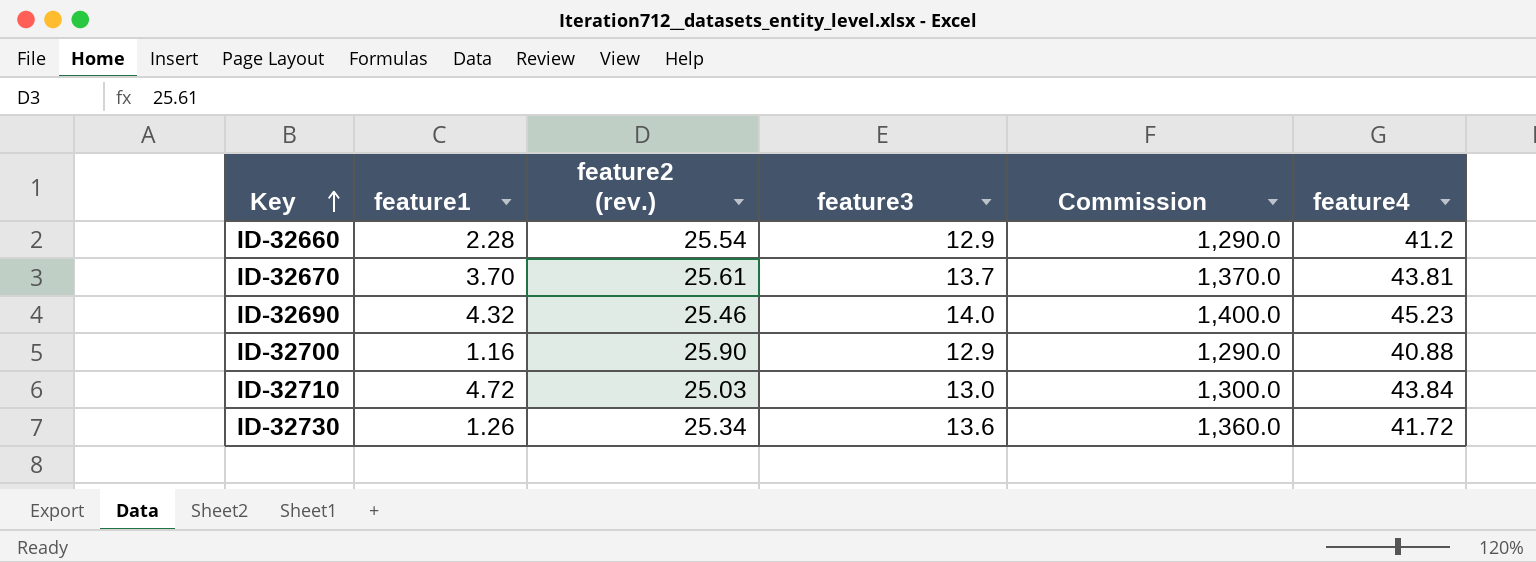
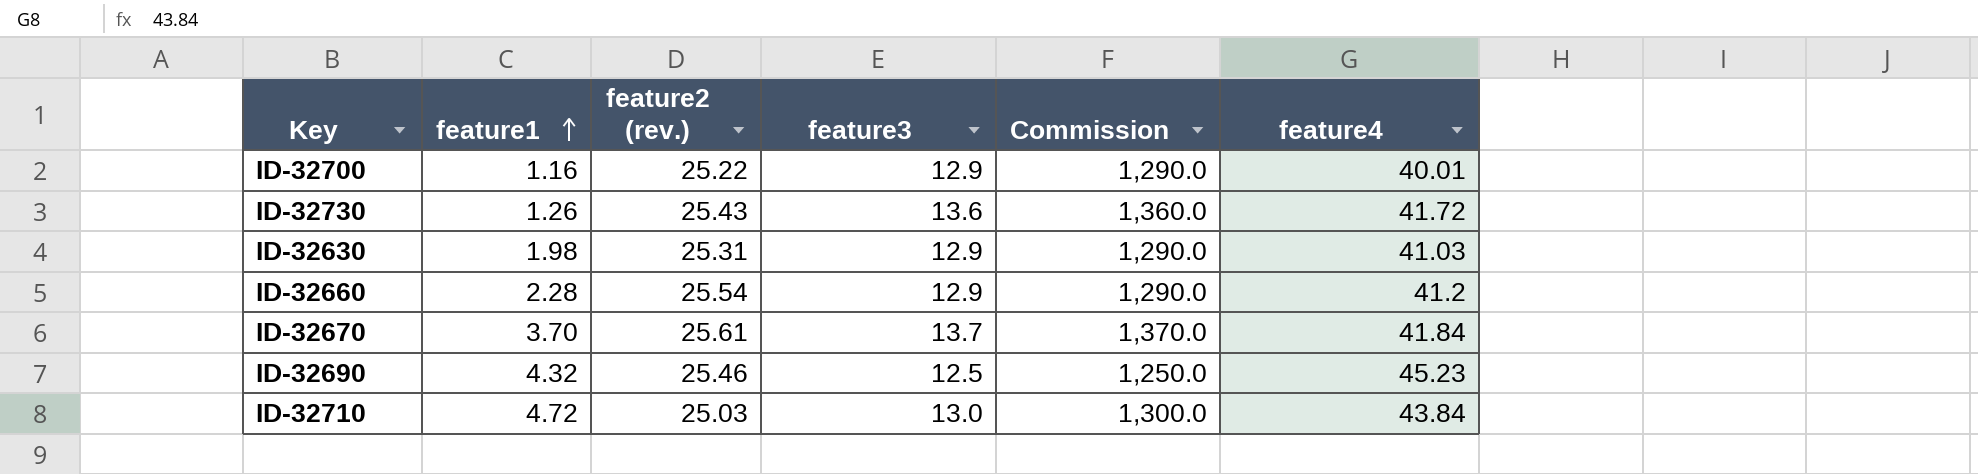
row order: Key ascending -> feature1 ascending
ID-32700 | feature2 (rev.): 25.90 -> 25.22
ID-32700 | feature4: 40.88 -> 40.01
ID-32730 | feature2 (rev.): 25.34 -> 25.43
row ID-32630: none -> 1.98 | 25.31 | 12.9 | 1,290.0 | 41.03
ID-32670 | feature4: 43.81 -> 41.84
ID-32690 | feature3: 14.0 -> 12.5
ID-32690 | Commission: 1,400.0 -> 1,250.0

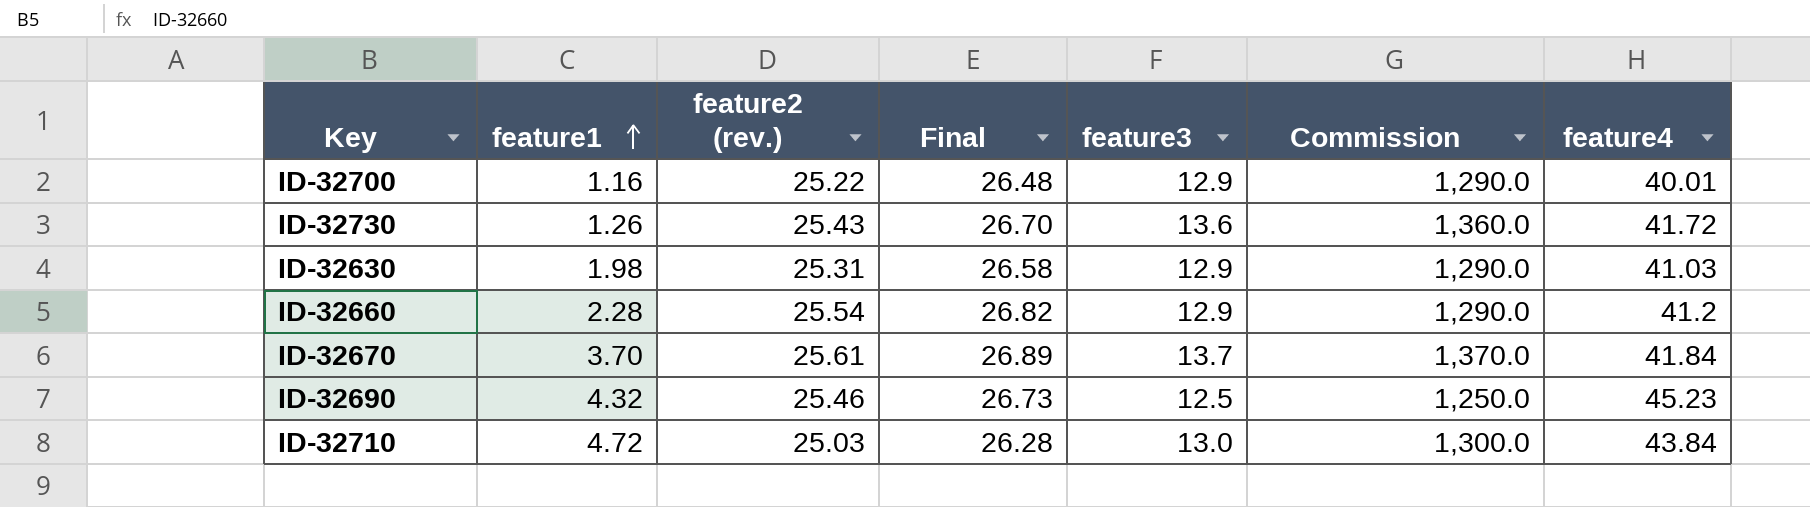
column Final | formula: none -> [feature2 (rev.)] * 1.05

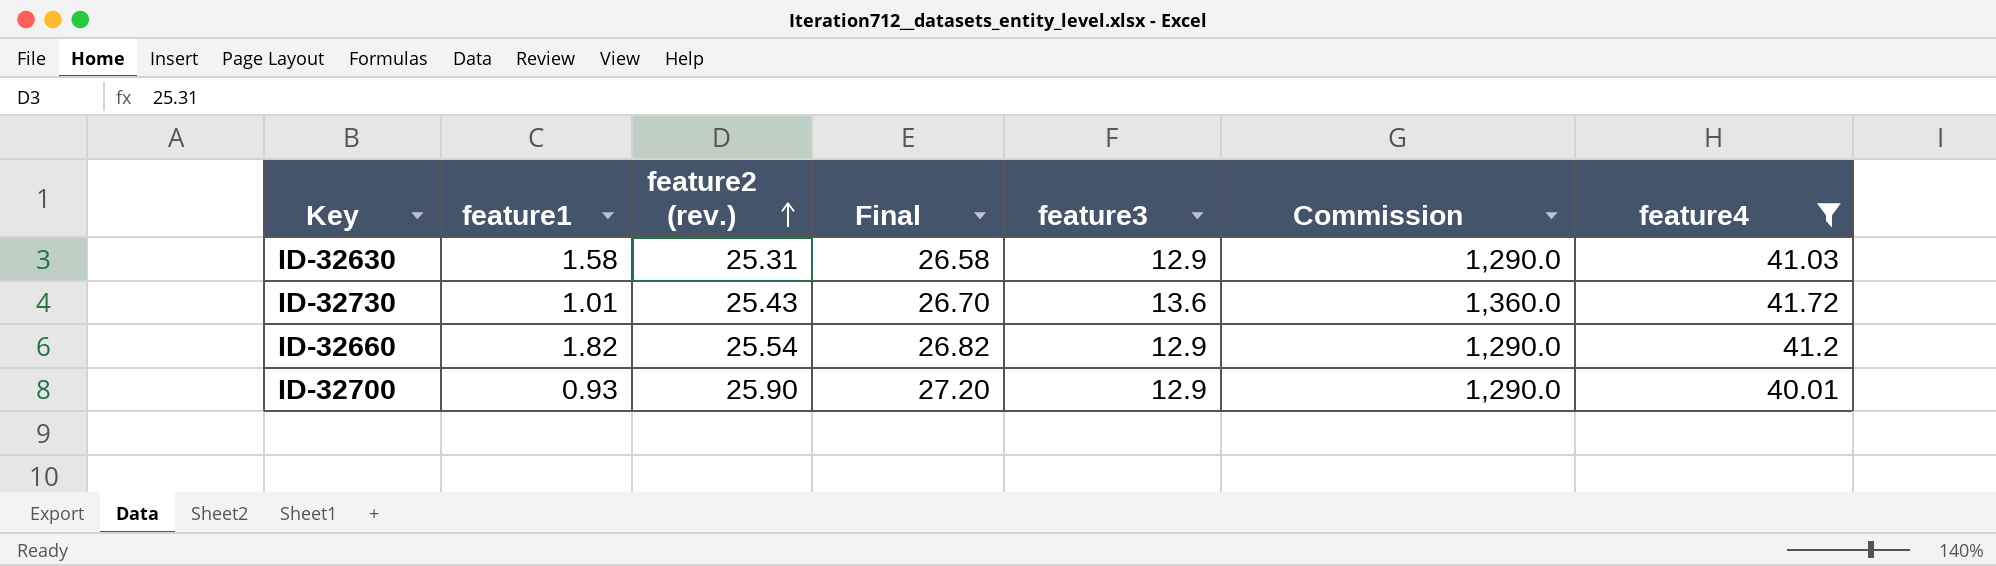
filter: none -> feature4 <= 41.72
row order: feature1 ascending -> feature2 (rev.) ascending
ID-32630 | feature1: 1.98 -> 1.58
ID-32730 | feature1: 1.26 -> 1.01
ID-32660 | feature1: 2.28 -> 1.82
ID-32700 | feature1: 1.16 -> 0.93
ID-32700 | feature2 (rev.): 25.22 -> 25.90
ID-32700 | Final: 26.48 -> 27.20

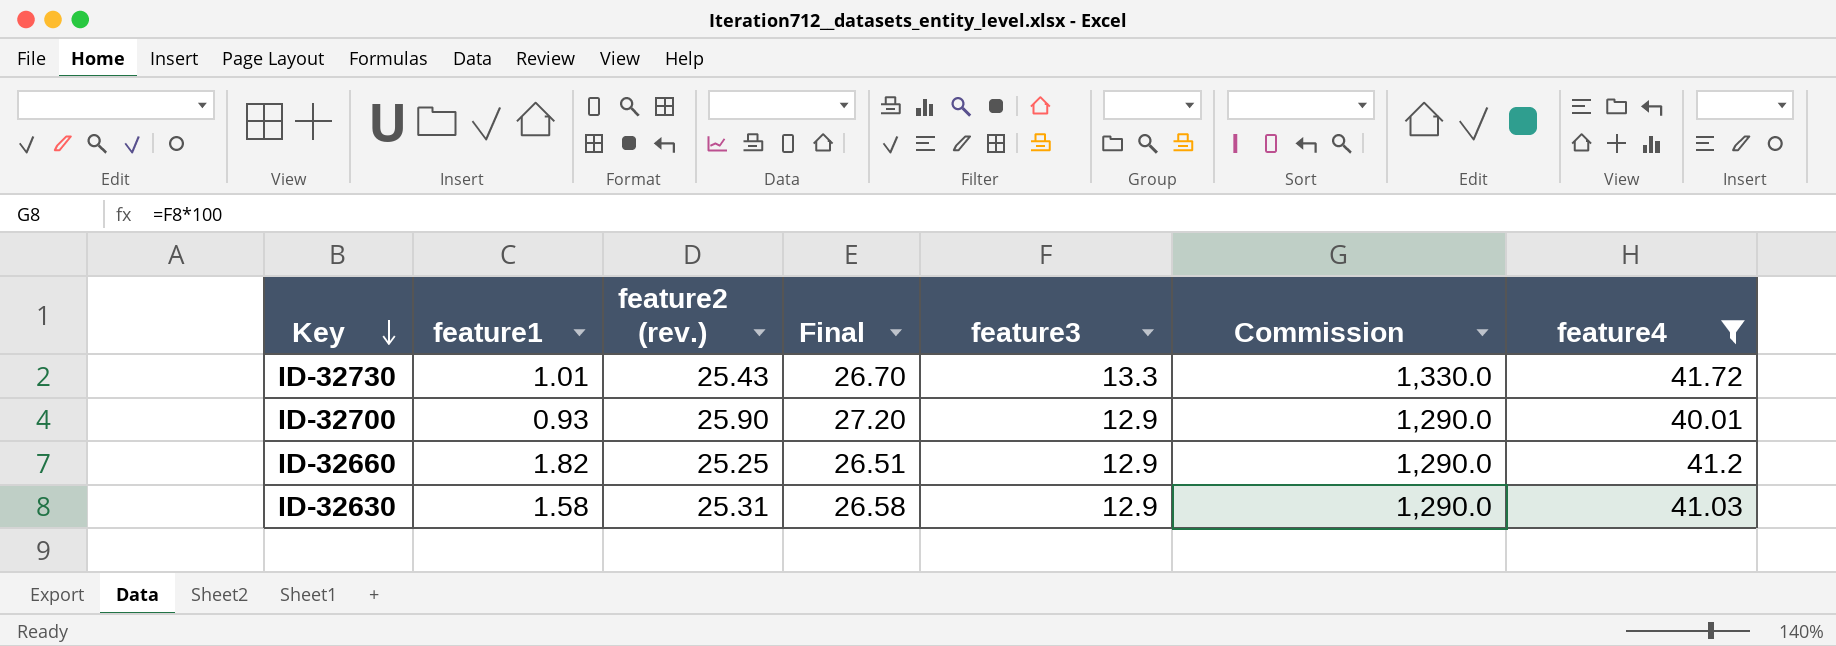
row order: feature2 (rev.) ascending -> Key descending
ID-32730 | feature3: 13.6 -> 13.3
ID-32730 | Commission: 1,360.0 -> 1,330.0
ID-32660 | feature2 (rev.): 25.54 -> 25.25
ID-32660 | Final: 26.82 -> 26.51

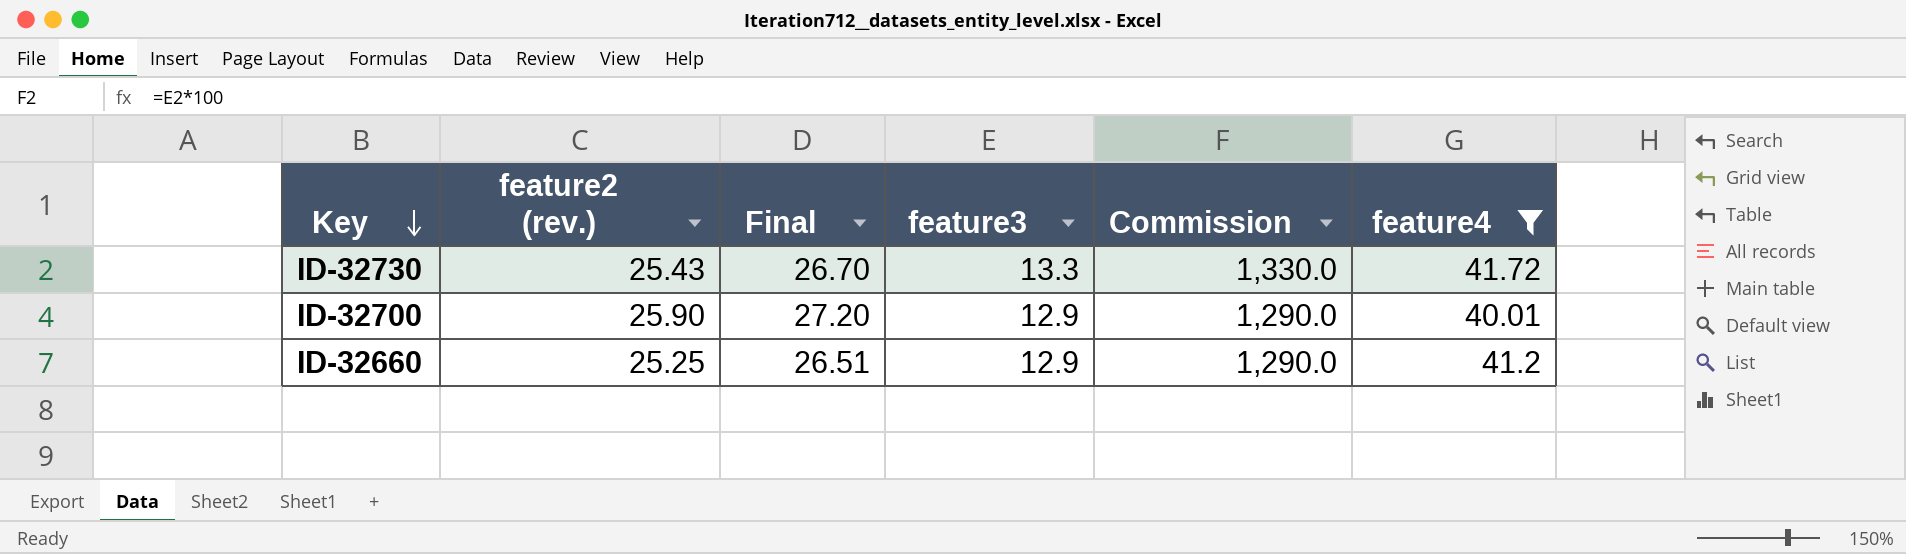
column feature1 | position: 2 -> none
row ID-32630: 1.58 | 25.31 | 26.58 | 12.9 | 1,290.0 | 41.03 -> none

